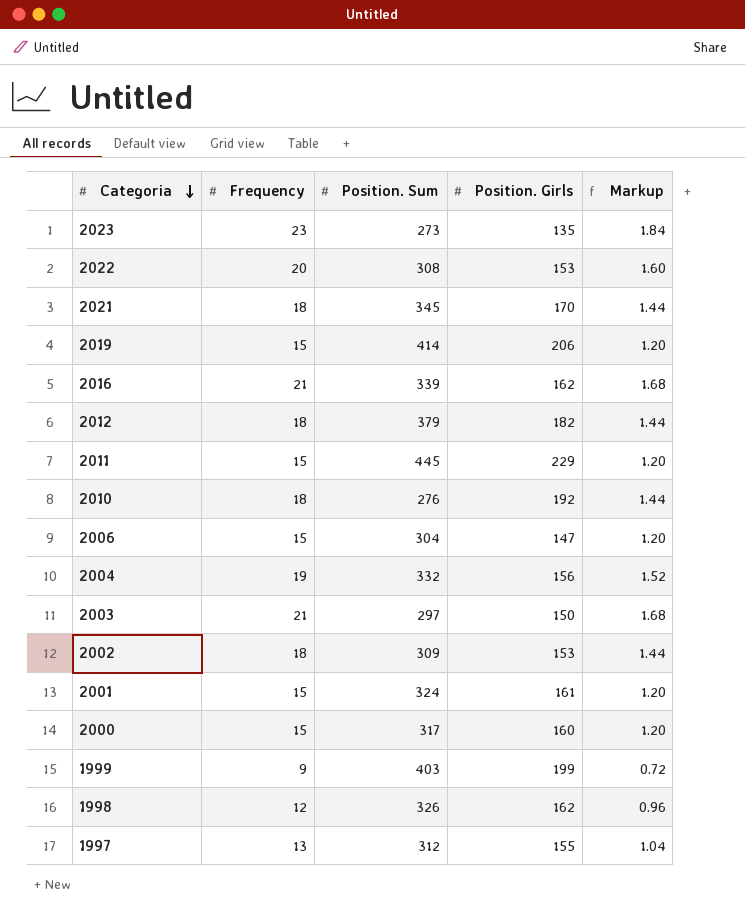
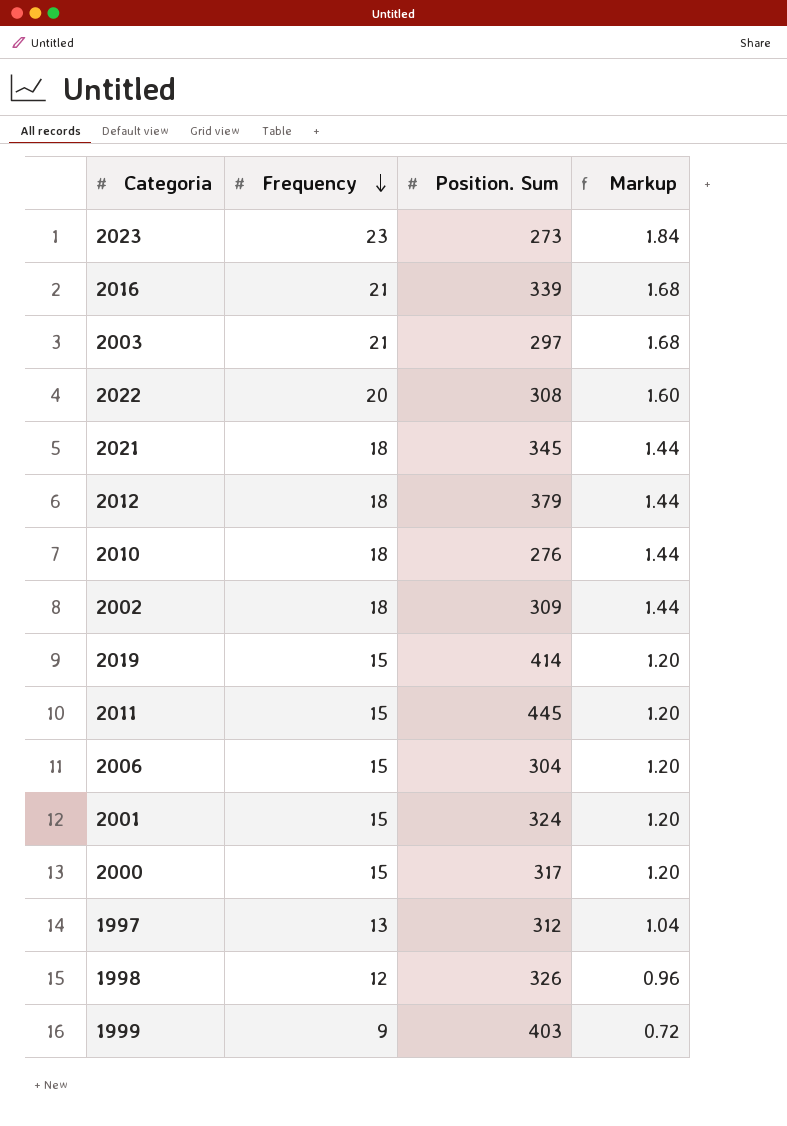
row order: Categoria descending -> Frequency descending
column Position. Girls | position: 4 -> none
row 2004: 19 | 332 | 156 | 1.52 -> none

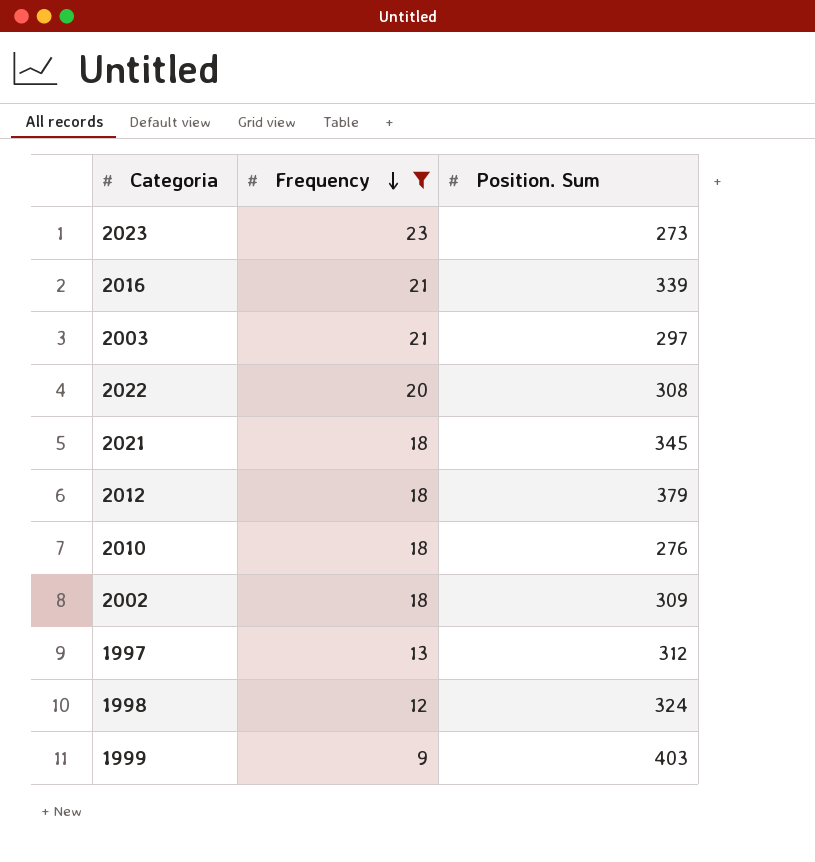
filter: none -> Frequency != 15
column Markup | formula: [Frequency] * 0.08 -> none
1998 | Position. Sum: 326 -> 324

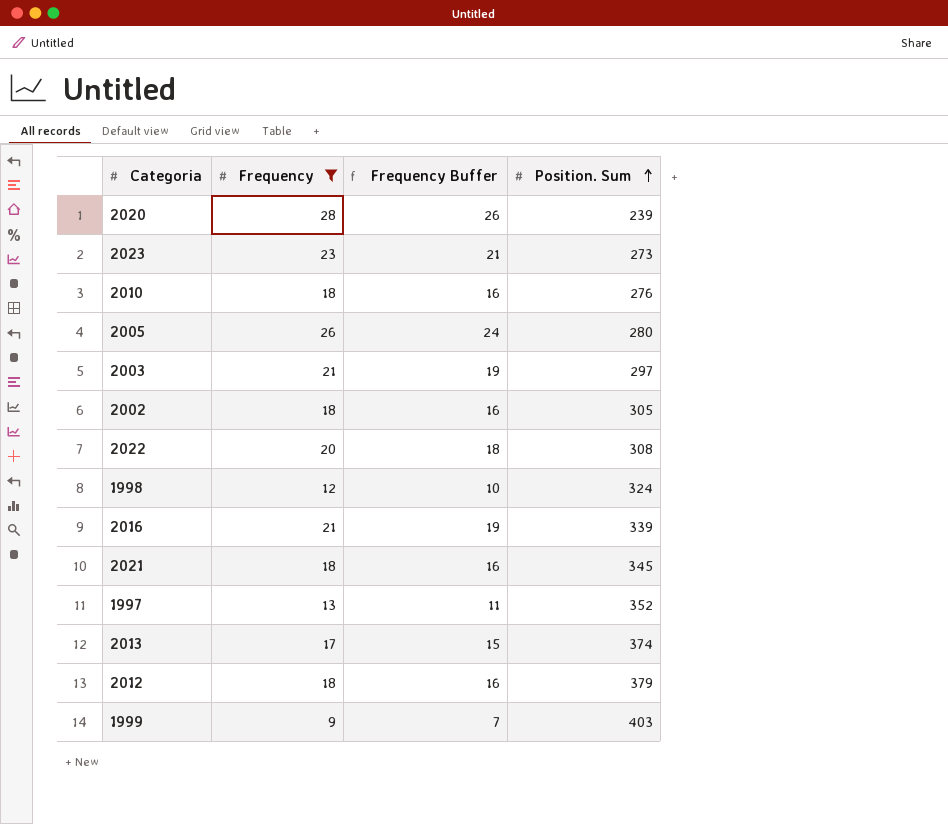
row order: Frequency descending -> Position. Sum ascending
column Frequency Buffer | formula: none -> [Frequency] - 2
row 2020: none -> 28 | 26 | 239
row 2005: none -> 26 | 24 | 280
2002 | Position. Sum: 309 -> 305
1997 | Position. Sum: 312 -> 352
row 2013: none -> 17 | 15 | 374

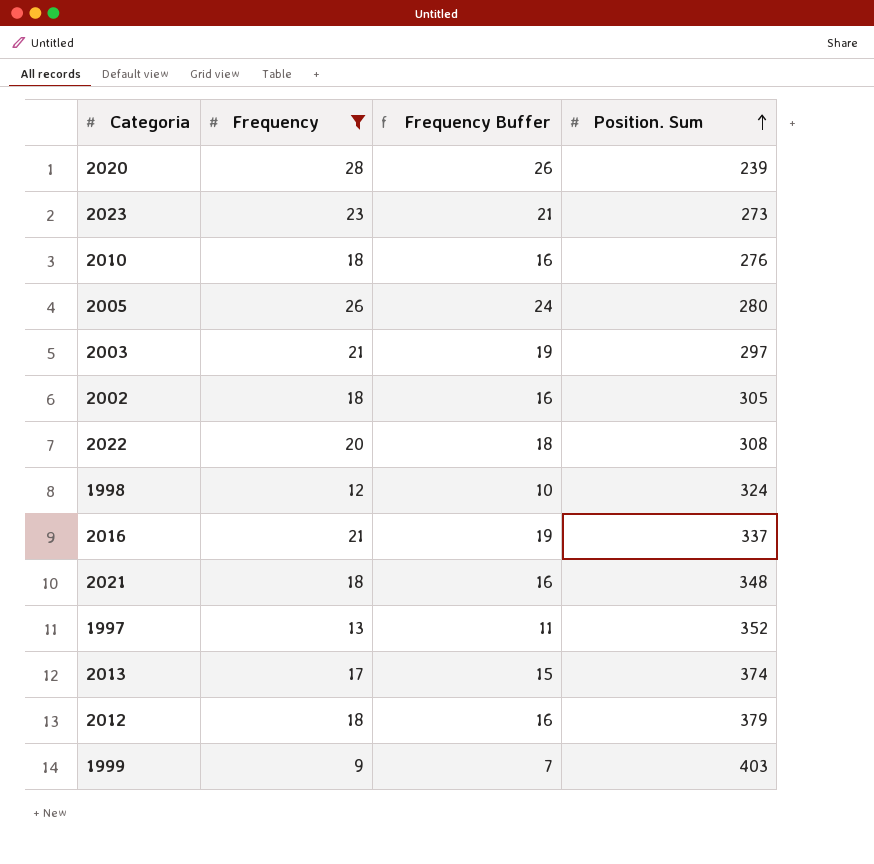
2016 | Position. Sum: 339 -> 337
2021 | Position. Sum: 345 -> 348

